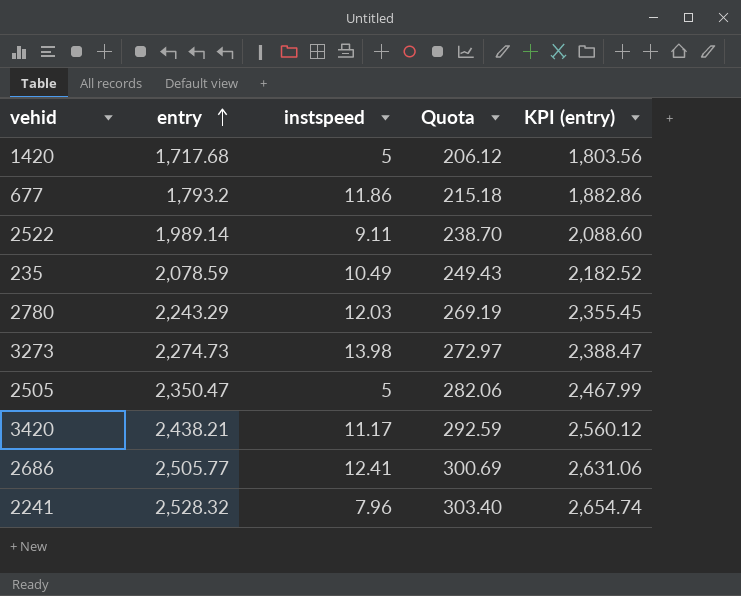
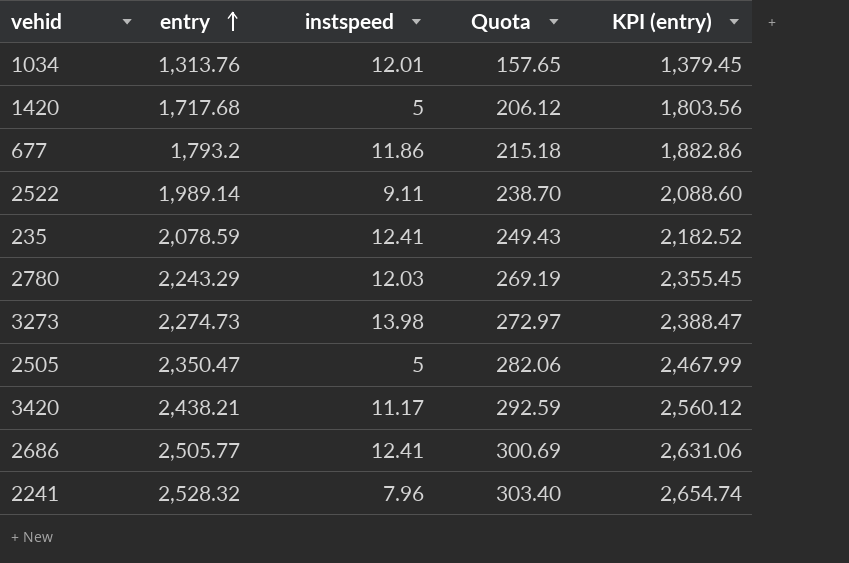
row 1034: none -> 1,313.76 | 12.01 | 157.65 | 1,379.45
235 | instspeed: 10.49 -> 12.41

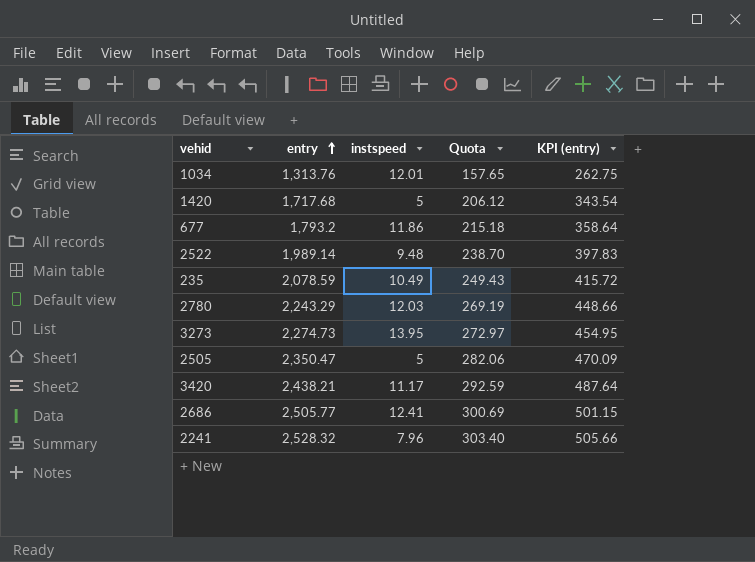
column KPI (entry) | formula: [entry] * 1.05 -> [entry] * 0.2
2522 | instspeed: 9.11 -> 9.48
235 | instspeed: 12.41 -> 10.49
3273 | instspeed: 13.98 -> 13.95

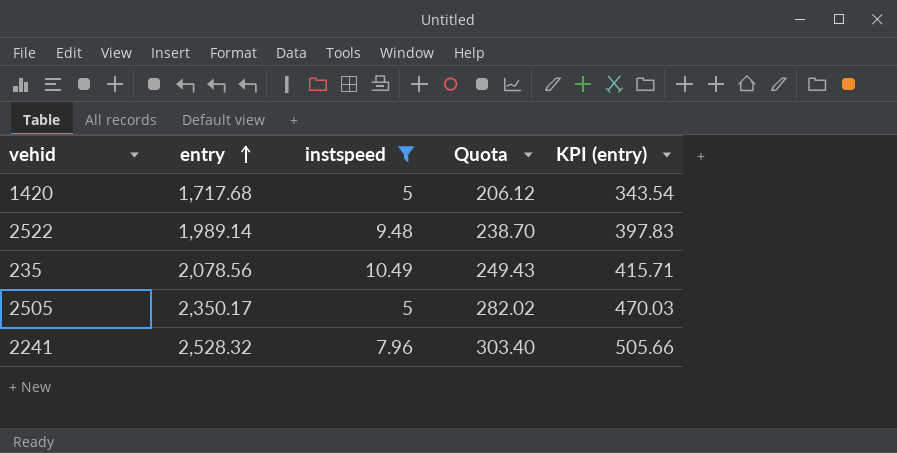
filter: none -> instspeed <= 10.49
235 | entry: 2,078.59 -> 2,078.56
235 | KPI (entry): 415.72 -> 415.71
2505 | entry: 2,350.47 -> 2,350.17
2505 | Quota: 282.06 -> 282.02
2505 | KPI (entry): 470.09 -> 470.03

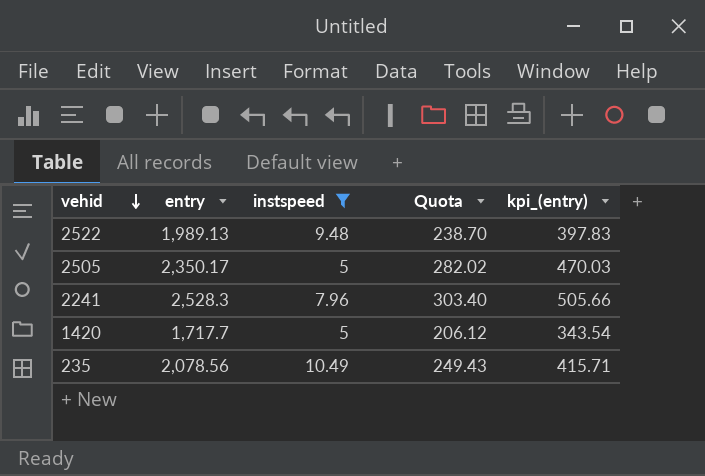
row order: entry ascending -> vehid descending
column name: KPI (entry) -> kpi_(entry)
2522 | entry: 1,989.14 -> 1,989.13
2241 | entry: 2,528.32 -> 2,528.3
1420 | entry: 1,717.68 -> 1,717.7

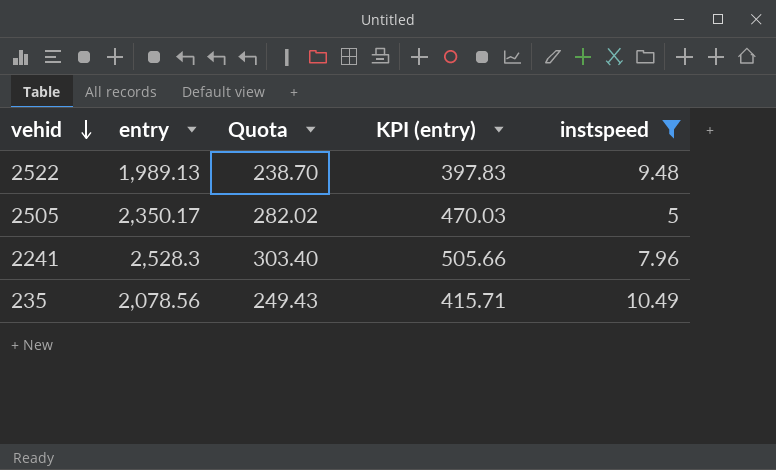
column name: kpi_(entry) -> KPI (entry)
column instspeed | position: 3 -> 5
row 1420: 1,717.7 | 5 | 206.12 | 343.54 -> none

